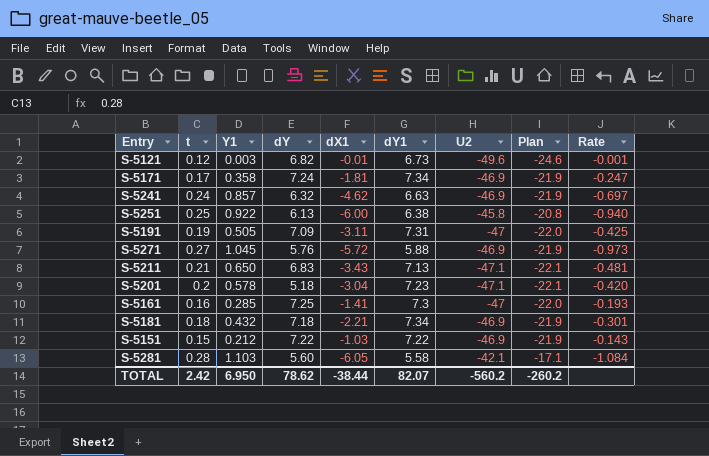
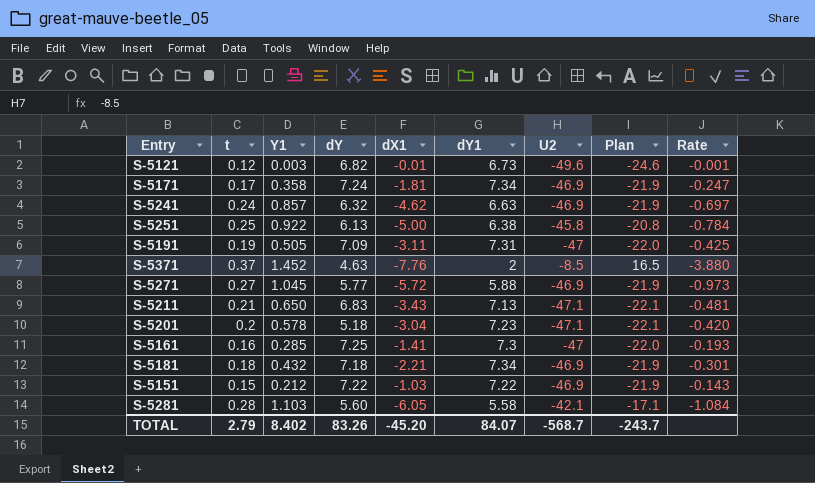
S-5251 | dX1: -6.00 -> -5.00
S-5251 | Rate: -0.940 -> -0.784
row S-5371: none -> 0.37 | 1.452 | 4.63 | -7.76 | 2 | -8.5 | 16.5 | -3.880
S-5271 | dY: 5.76 -> 5.77
TOTAL | t: 2.42 -> 2.79
TOTAL | Y1: 6.950 -> 8.402
TOTAL | dY: 78.62 -> 83.26
TOTAL | dX1: -38.44 -> -45.20
TOTAL | dY1: 82.07 -> 84.07
TOTAL | U2: -560.2 -> -568.7
TOTAL | Plan: -260.2 -> -243.7

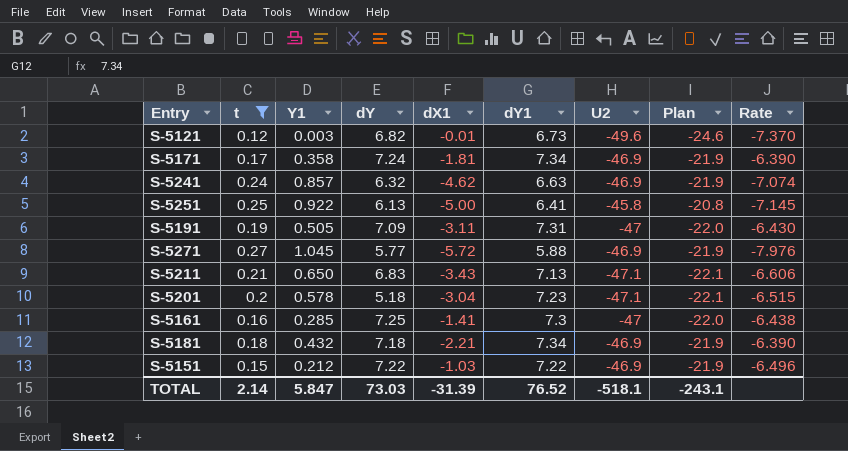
filter: none -> t <= 0.27
column Rate | formula: [dX1] / [dY1] -> [U2] / [dY1]
S-5251 | dY1: 6.38 -> 6.41
TOTAL | t: 2.79 -> 2.14
TOTAL | Y1: 8.402 -> 5.847
TOTAL | dY: 83.26 -> 73.03
TOTAL | dX1: -45.20 -> -31.39
TOTAL | dY1: 84.07 -> 76.52
TOTAL | U2: -568.7 -> -518.1
TOTAL | Plan: -243.7 -> -243.1

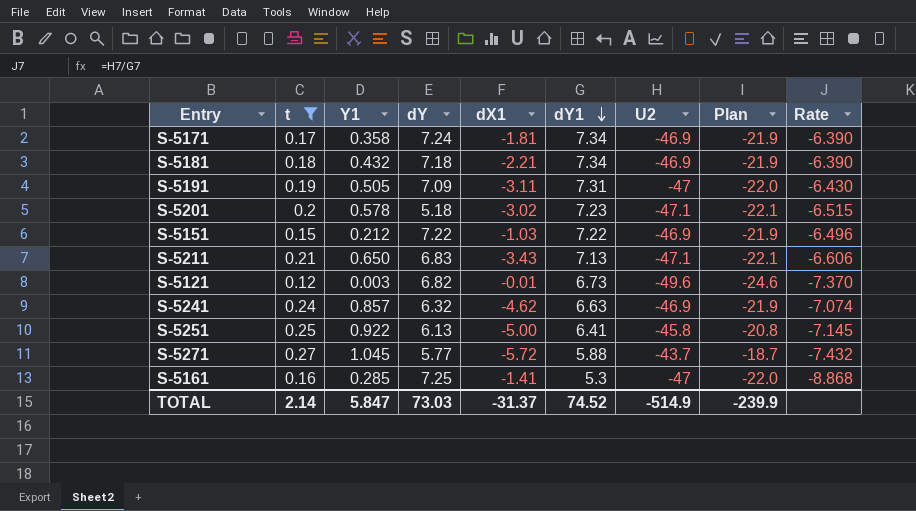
row order: none -> dY1 descending
S-5201 | dX1: -3.04 -> -3.02
S-5271 | U2: -46.9 -> -43.7
S-5271 | Plan: -21.9 -> -18.7
S-5271 | Rate: -7.976 -> -7.432
S-5161 | dY1: 7.3 -> 5.3
S-5161 | Rate: -6.438 -> -8.868
TOTAL | dX1: -31.39 -> -31.37
TOTAL | dY1: 76.52 -> 74.52
TOTAL | U2: -518.1 -> -514.9
TOTAL | Plan: -243.1 -> -239.9

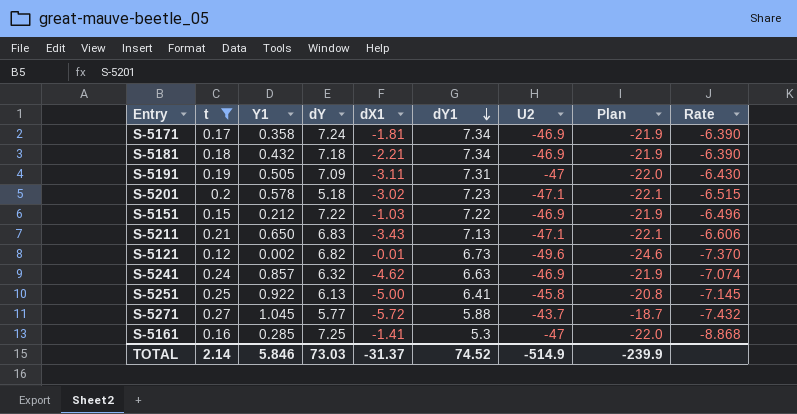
S-5121 | Y1: 0.003 -> 0.002
TOTAL | Y1: 5.847 -> 5.846

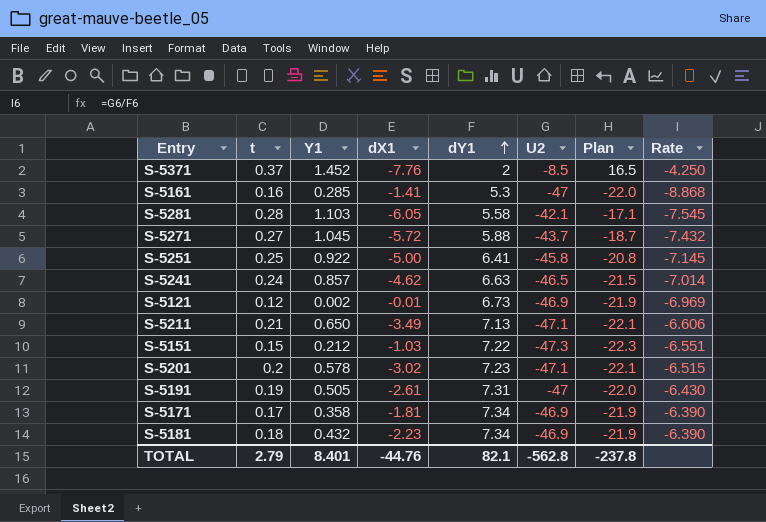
filter: t <= 0.27 -> none
row order: dY1 descending -> dY1 ascending
column dY | position: 4 -> none
S-5241 | U2: -46.9 -> -46.5
S-5241 | Plan: -21.9 -> -21.5
S-5241 | Rate: -7.074 -> -7.014
S-5121 | U2: -49.6 -> -46.9
S-5121 | Plan: -24.6 -> -21.9
S-5121 | Rate: -7.370 -> -6.969
S-5211 | dX1: -3.43 -> -3.49
S-5151 | U2: -46.9 -> -47.3
S-5151 | Plan: -21.9 -> -22.3
S-5151 | Rate: -6.496 -> -6.551
S-5191 | dX1: -3.11 -> -2.61
S-5181 | dX1: -2.21 -> -2.23
TOTAL | t: 2.14 -> 2.79
TOTAL | Y1: 5.846 -> 8.401
TOTAL | dX1: -31.37 -> -44.76
TOTAL | dY1: 74.52 -> 82.1
TOTAL | U2: -514.9 -> -562.8
TOTAL | Plan: -239.9 -> -237.8

